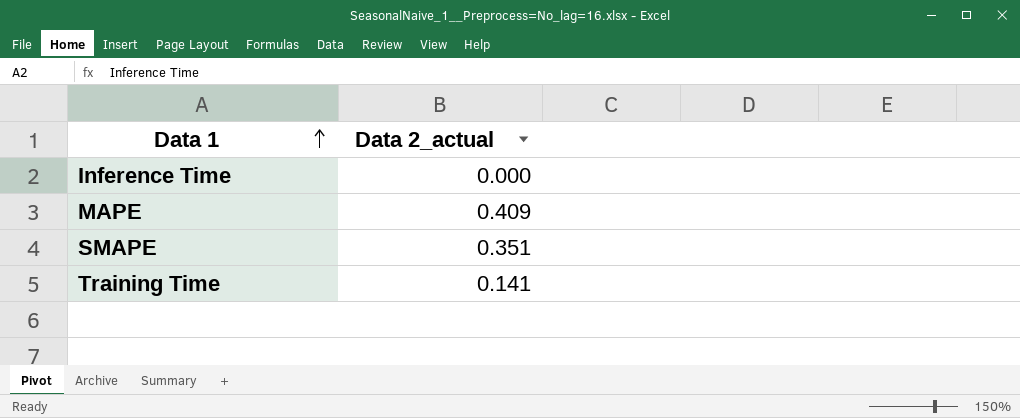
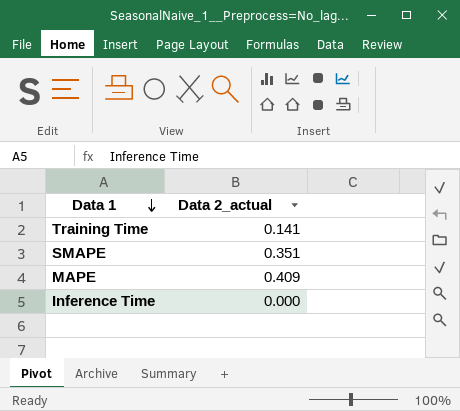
row order: Data 1 ascending -> Data 1 descending

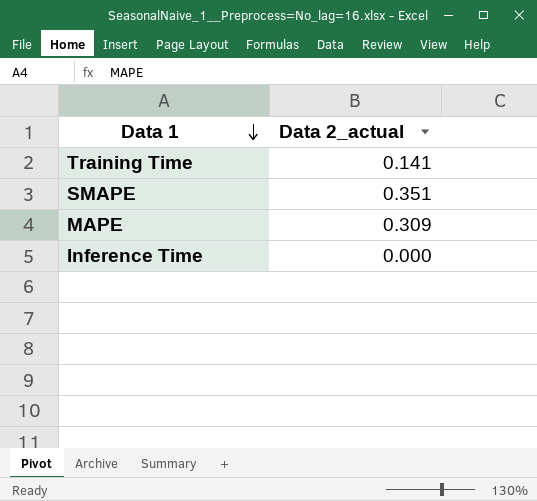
MAPE | Data 2_actual: 0.409 -> 0.309

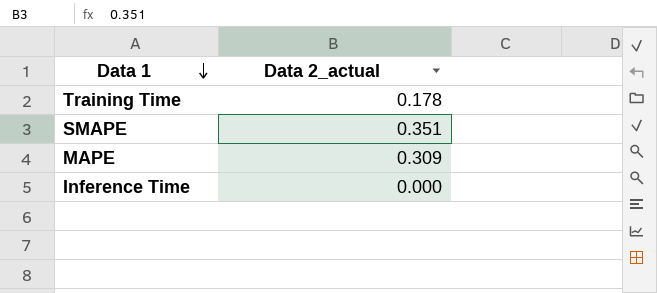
Training Time | Data 2_actual: 0.141 -> 0.178

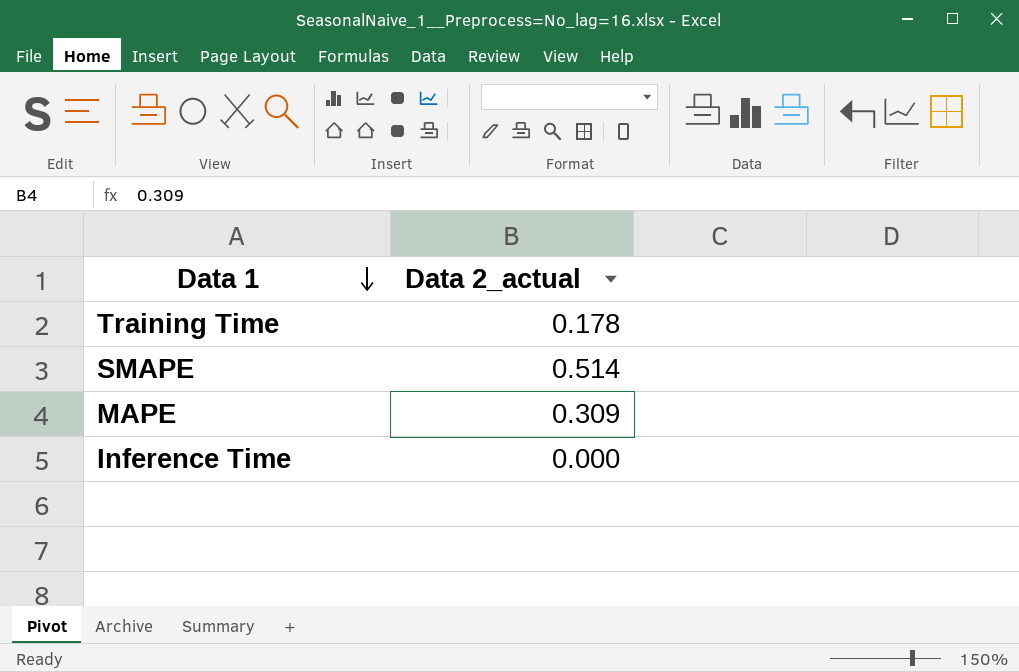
SMAPE | Data 2_actual: 0.351 -> 0.514

